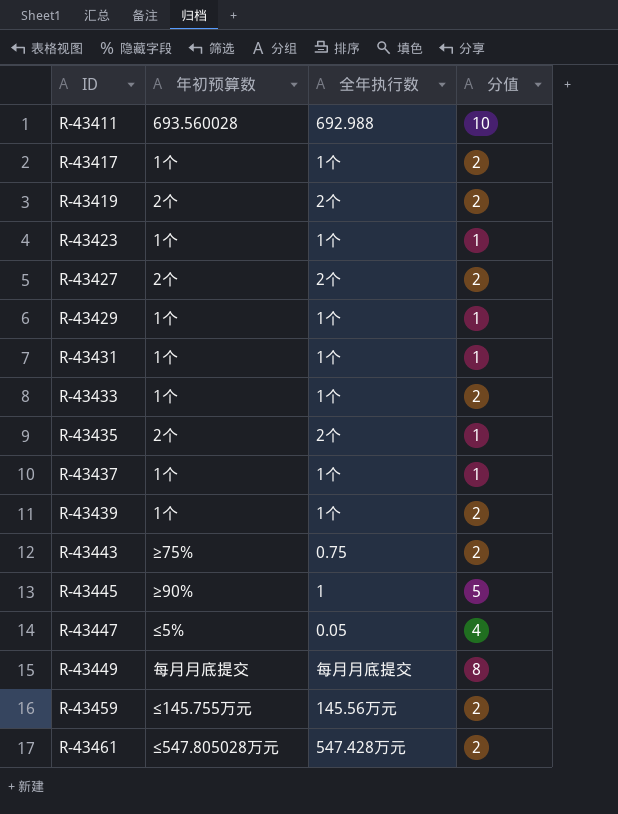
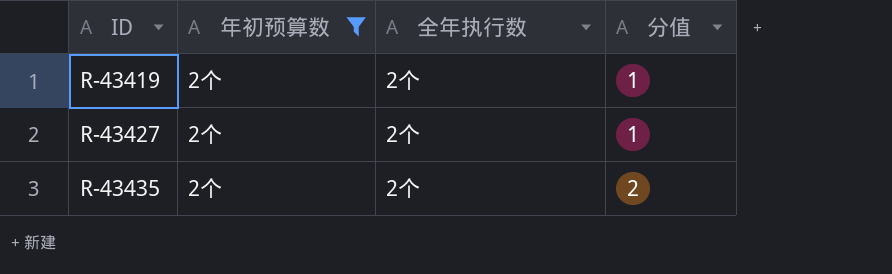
filter: none -> 年初预算数 = 2个
R-43419 | 分值: 2 -> 1
R-43427 | 分值: 2 -> 1
R-43435 | 分值: 1 -> 2

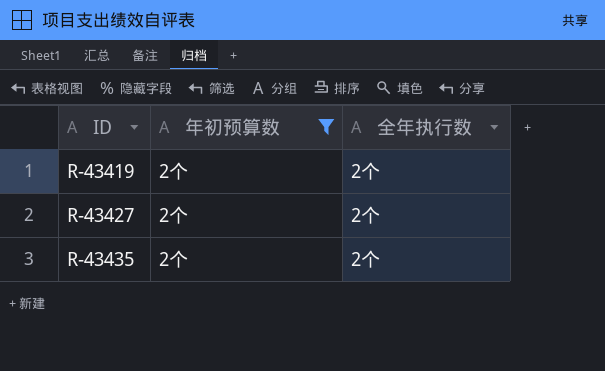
column 分值 | position: 4 -> none

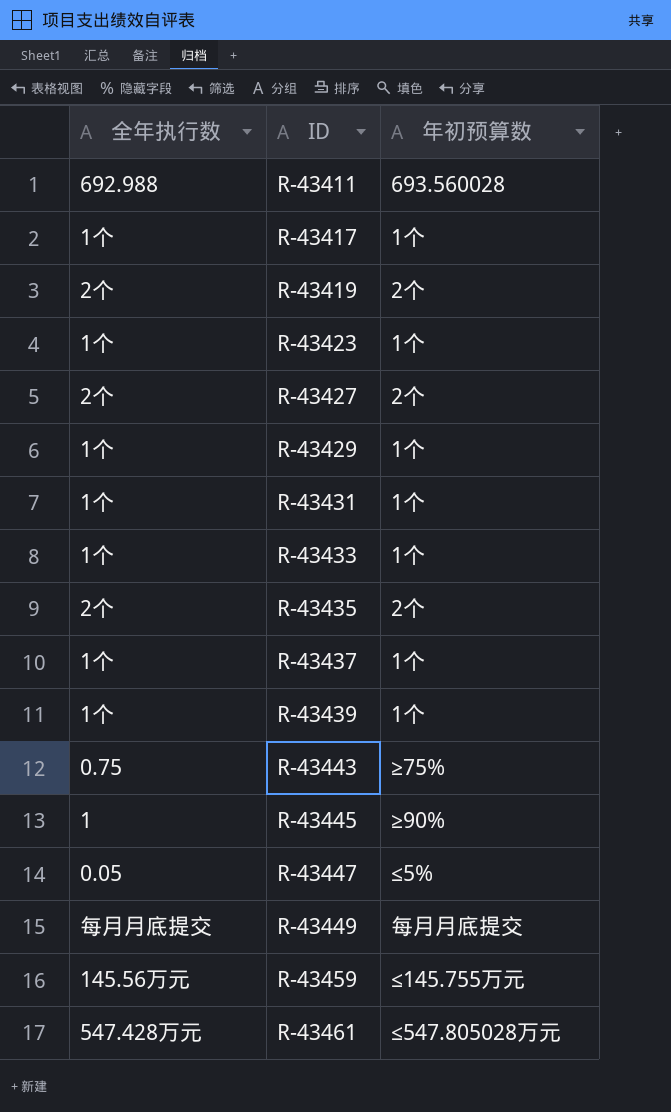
filter: 年初预算数 = 2个 -> none
column 全年执行数 | position: 3 -> 1

